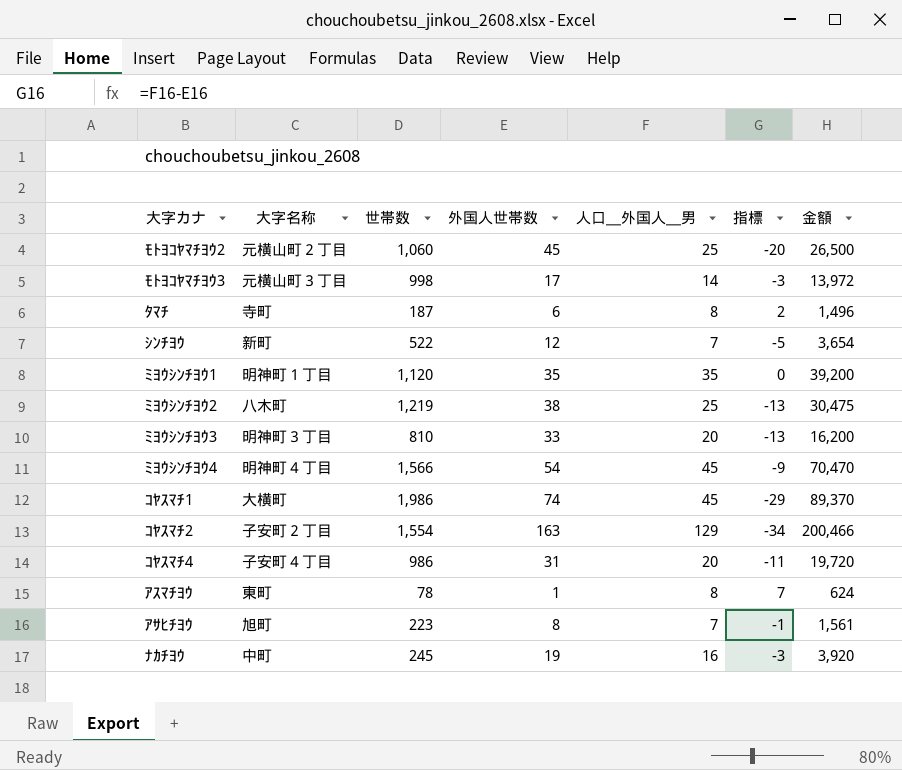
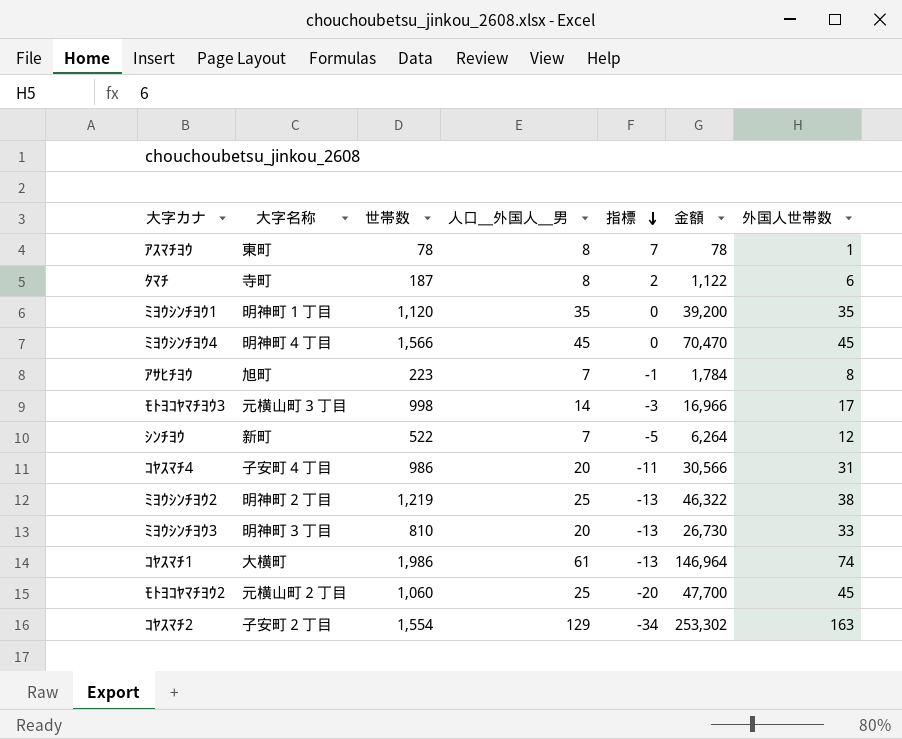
row order: none -> 指標 descending
column 金額 | formula: [世帯数] * [人口＿外国人＿男] -> [世帯数] * [外国人世帯数]
column 外国人世帯数 | position: 4 -> 7
row ﾅｶﾁﾖｳ: 中町 | 245 | 19 | 16 | -3 | 3,920 -> none
ﾐﾖｳｼﾝﾁﾖｳ4 | 指標: -9 -> 0
ﾐﾖｳｼﾝﾁﾖｳ4 | 外国人世帯数: 54 -> 45
ﾐﾖｳｼﾝﾁﾖｳ2 | 大字名称: 八木町 -> 明神町２丁目
ｺﾔｽﾏﾁ1 | 人口＿外国人＿男: 45 -> 61
ｺﾔｽﾏﾁ1 | 指標: -29 -> -13

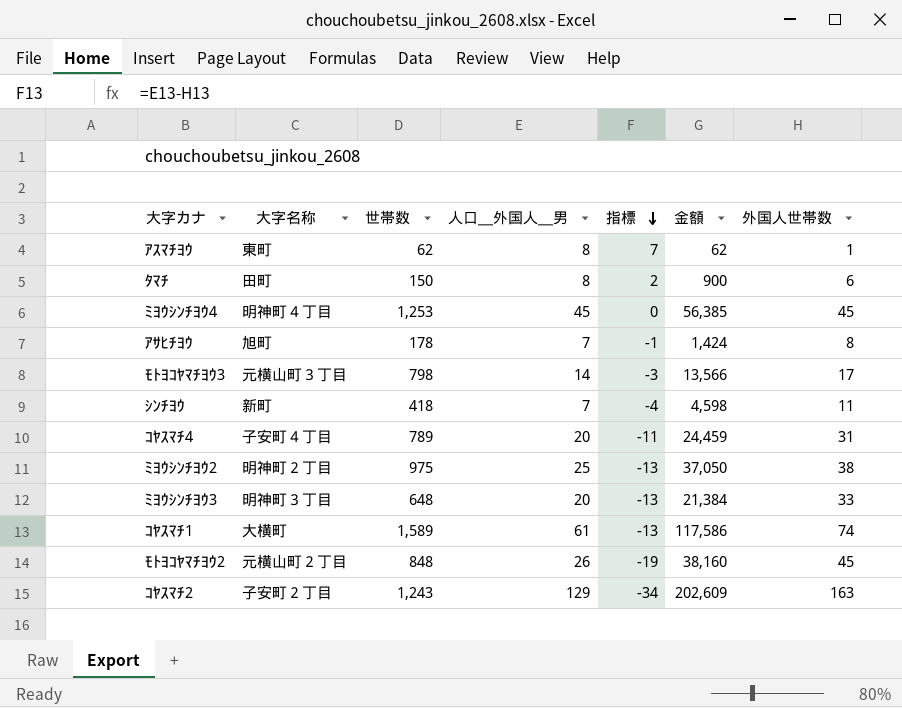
row ﾐﾖｳｼﾝﾁﾖｳ1: 明神町１丁目 | 1,120 | 35 | 0 | 39,200 | 35 -> none
ｱｽﾏﾁﾖｳ | 世帯数: 78 -> 62
ｱｽﾏﾁﾖｳ | 金額: 78 -> 62
ﾀﾏﾁ | 大字名称: 寺町 -> 田町
ﾀﾏﾁ | 世帯数: 187 -> 150
ﾀﾏﾁ | 金額: 1,122 -> 900
ﾐﾖｳｼﾝﾁﾖｳ4 | 世帯数: 1,566 -> 1,253
ﾐﾖｳｼﾝﾁﾖｳ4 | 金額: 70,470 -> 56,385
ｱｻﾋﾁﾖｳ | 世帯数: 223 -> 178
ｱｻﾋﾁﾖｳ | 金額: 1,784 -> 1,424
ﾓﾄﾖｺﾔﾏﾁﾖｳ3 | 世帯数: 998 -> 798
ﾓﾄﾖｺﾔﾏﾁﾖｳ3 | 金額: 16,966 -> 13,566
ｼﾝﾁﾖｳ | 世帯数: 522 -> 418
ｼﾝﾁﾖｳ | 指標: -5 -> -4
ｼﾝﾁﾖｳ | 金額: 6,264 -> 4,598
ｼﾝﾁﾖｳ | 外国人世帯数: 12 -> 11
ｺﾔｽﾏﾁ4 | 世帯数: 986 -> 789
ｺﾔｽﾏﾁ4 | 金額: 30,566 -> 24,459
ﾐﾖｳｼﾝﾁﾖｳ2 | 世帯数: 1,219 -> 975
ﾐﾖｳｼﾝﾁﾖｳ2 | 金額: 46,322 -> 37,050
ﾐﾖｳｼﾝﾁﾖｳ3 | 世帯数: 810 -> 648
ﾐﾖｳｼﾝﾁﾖｳ3 | 金額: 26,730 -> 21,384
ｺﾔｽﾏﾁ1 | 世帯数: 1,986 -> 1,589
ｺﾔｽﾏﾁ1 | 金額: 146,964 -> 117,586
ﾓﾄﾖｺﾔﾏﾁﾖｳ2 | 世帯数: 1,060 -> 848
ﾓﾄﾖｺﾔﾏﾁﾖｳ2 | 人口＿外国人＿男: 25 -> 26
ﾓﾄﾖｺﾔﾏﾁﾖｳ2 | 指標: -20 -> -19
ﾓﾄﾖｺﾔﾏﾁﾖｳ2 | 金額: 47,700 -> 38,160
ｺﾔｽﾏﾁ2 | 世帯数: 1,554 -> 1,243
ｺﾔｽﾏﾁ2 | 金額: 253,302 -> 202,609

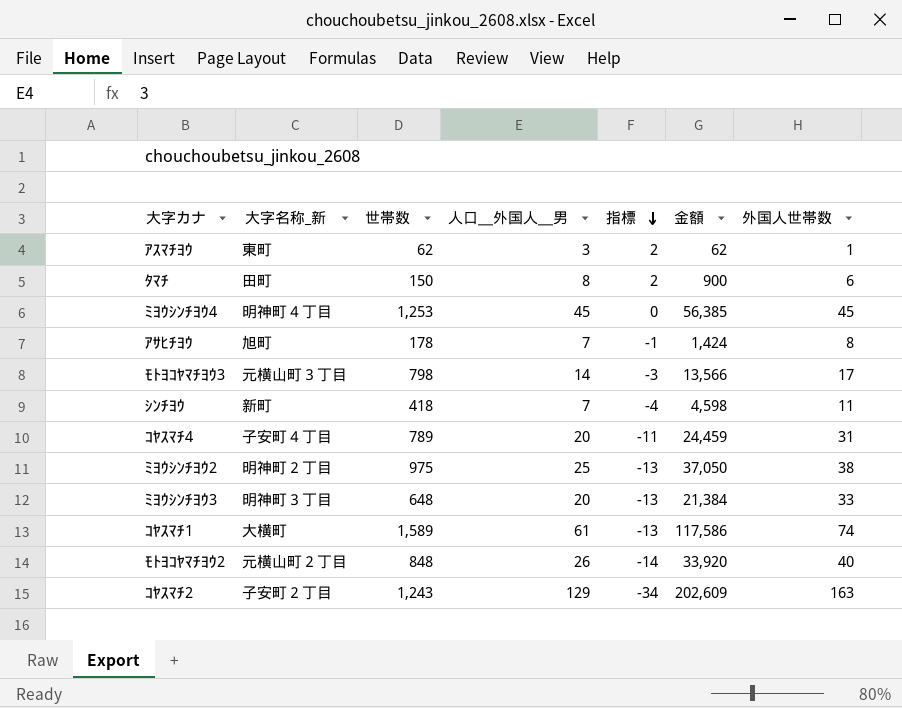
column name: 大字名称 -> 大字名称_新
ｱｽﾏﾁﾖｳ | 人口＿外国人＿男: 8 -> 3
ｱｽﾏﾁﾖｳ | 指標: 7 -> 2
ﾓﾄﾖｺﾔﾏﾁﾖｳ2 | 指標: -19 -> -14
ﾓﾄﾖｺﾔﾏﾁﾖｳ2 | 金額: 38,160 -> 33,920
ﾓﾄﾖｺﾔﾏﾁﾖｳ2 | 外国人世帯数: 45 -> 40

